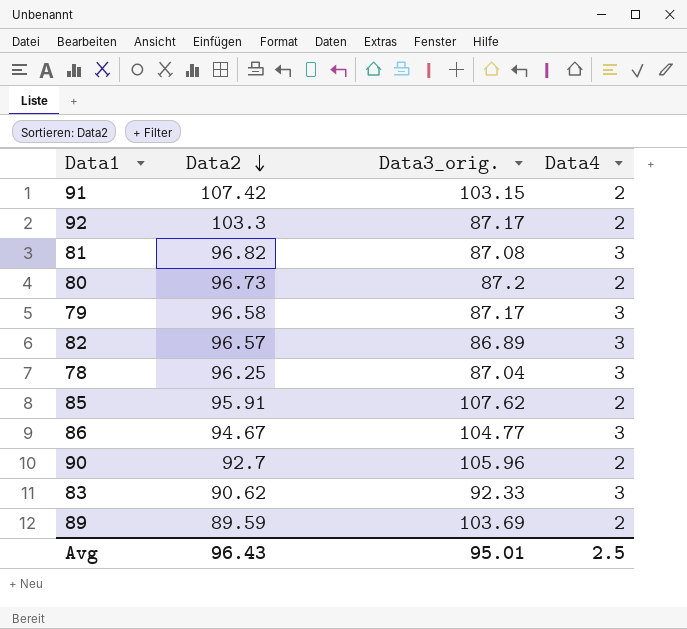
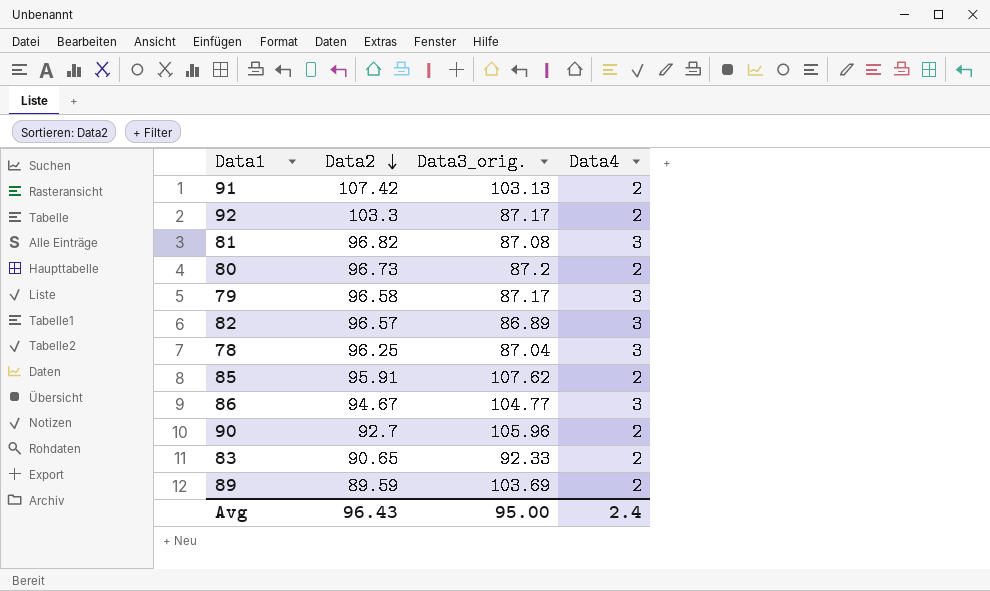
91 | Data3_orig.: 103.15 -> 103.13
83 | Data2: 90.62 -> 90.65
83 | Data4: 3 -> 2
Avg | Data3_orig.: 95.01 -> 95.00
Avg | Data4: 2.5 -> 2.4

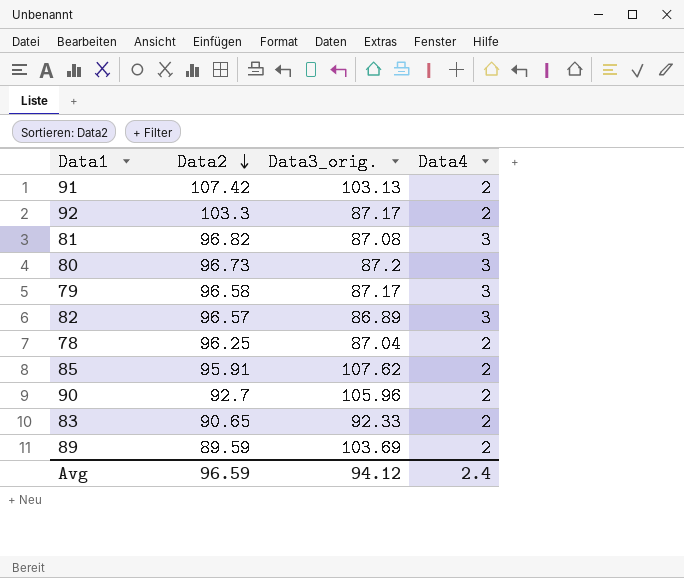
row 86: 94.67 | 104.77 | 3 -> none
80 | Data4: 2 -> 3
78 | Data4: 3 -> 2
Avg | Data2: 96.43 -> 96.59
Avg | Data3_orig.: 95.00 -> 94.12

